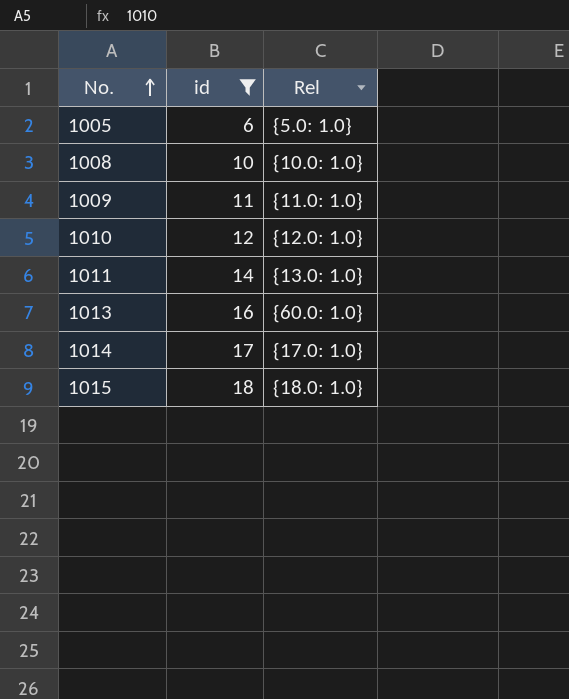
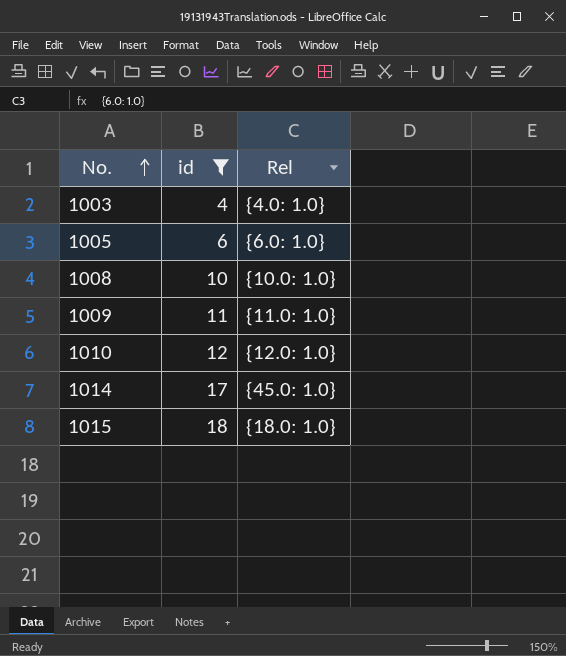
row 1011: 14 | {13.0: 1.0} -> none
row 1013: 16 | {60.0: 1.0} -> none
row 1003: none -> 4 | {4.0: 1.0}
1005 | Rel: {5.0: 1.0} -> {6.0: 1.0}
1014 | Rel: {17.0: 1.0} -> {45.0: 1.0}

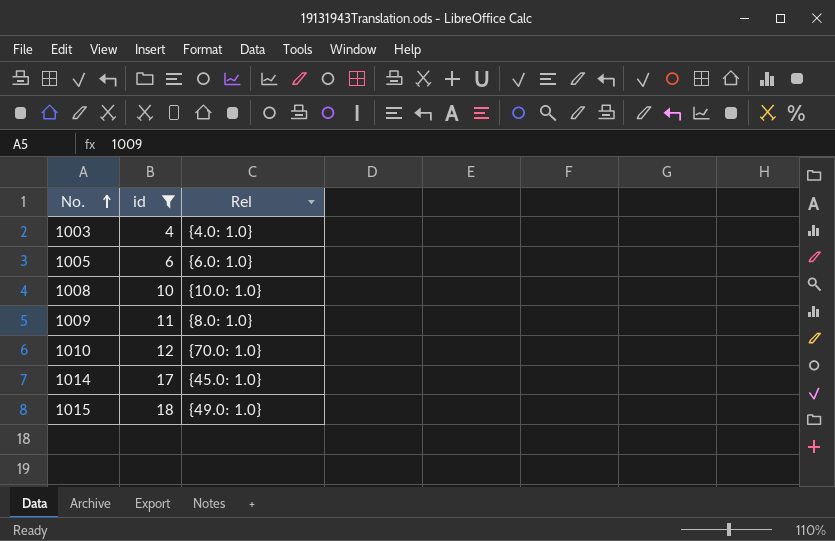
1009 | Rel: {11.0: 1.0} -> {8.0: 1.0}
1010 | Rel: {12.0: 1.0} -> {70.0: 1.0}
1015 | Rel: {18.0: 1.0} -> {49.0: 1.0}

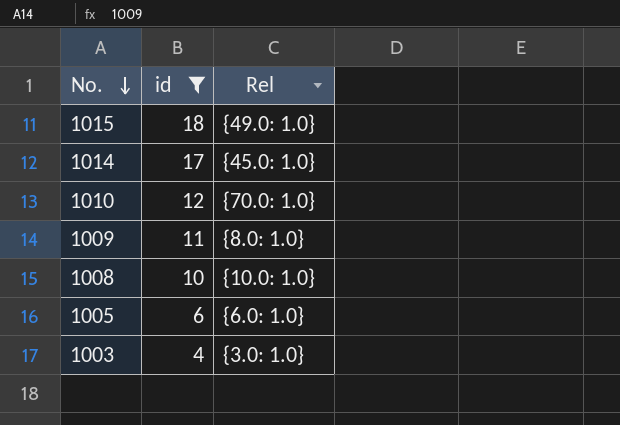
row order: No. ascending -> No. descending
1003 | Rel: {4.0: 1.0} -> {3.0: 1.0}

